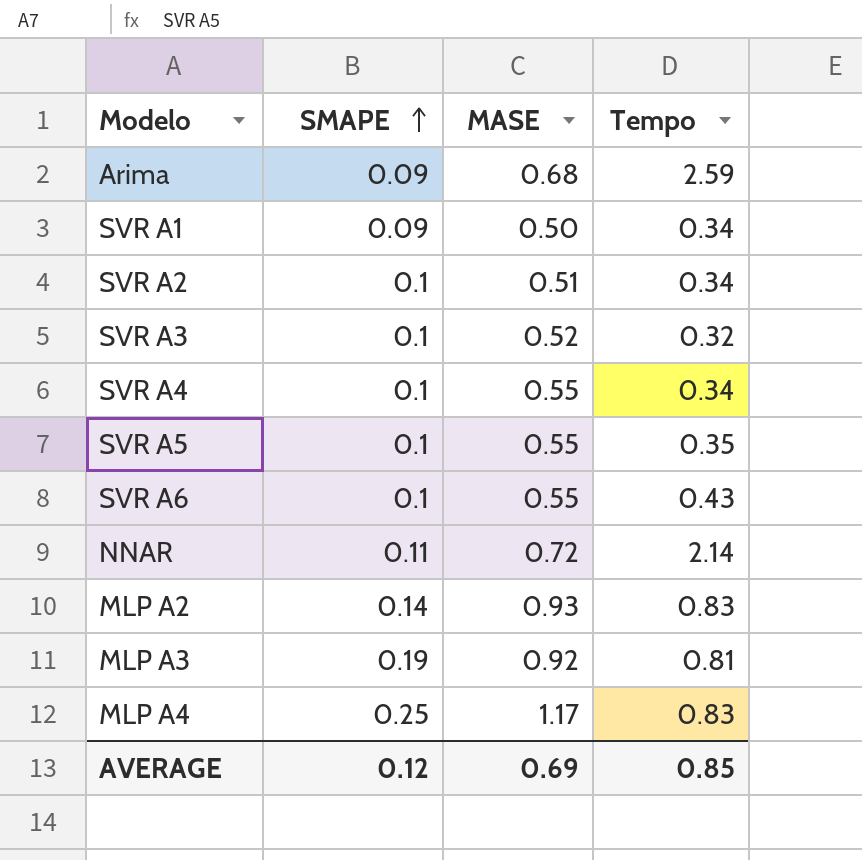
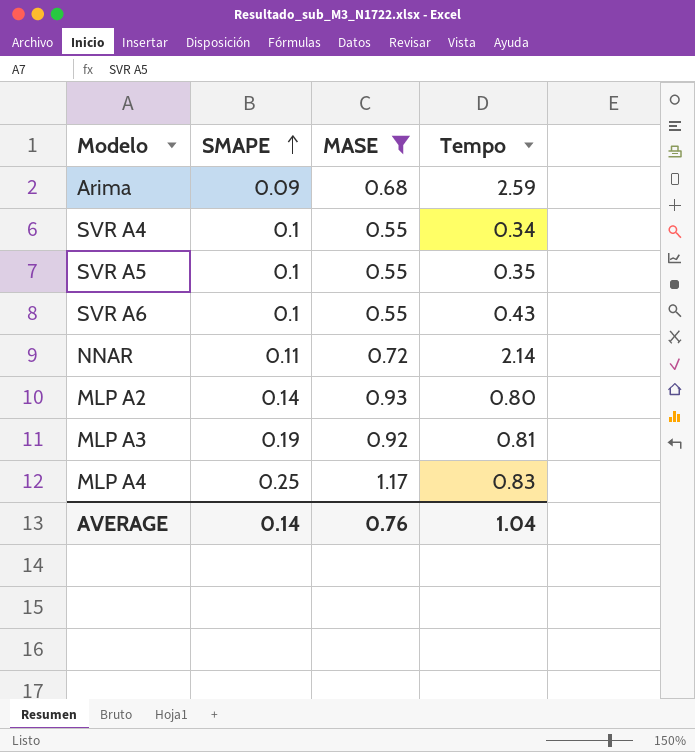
filter: none -> MASE >= 0.55
MLP A2 | Tempo: 0.83 -> 0.80
AVERAGE | SMAPE: 0.12 -> 0.14
AVERAGE | MASE: 0.69 -> 0.76
AVERAGE | Tempo: 0.85 -> 1.04

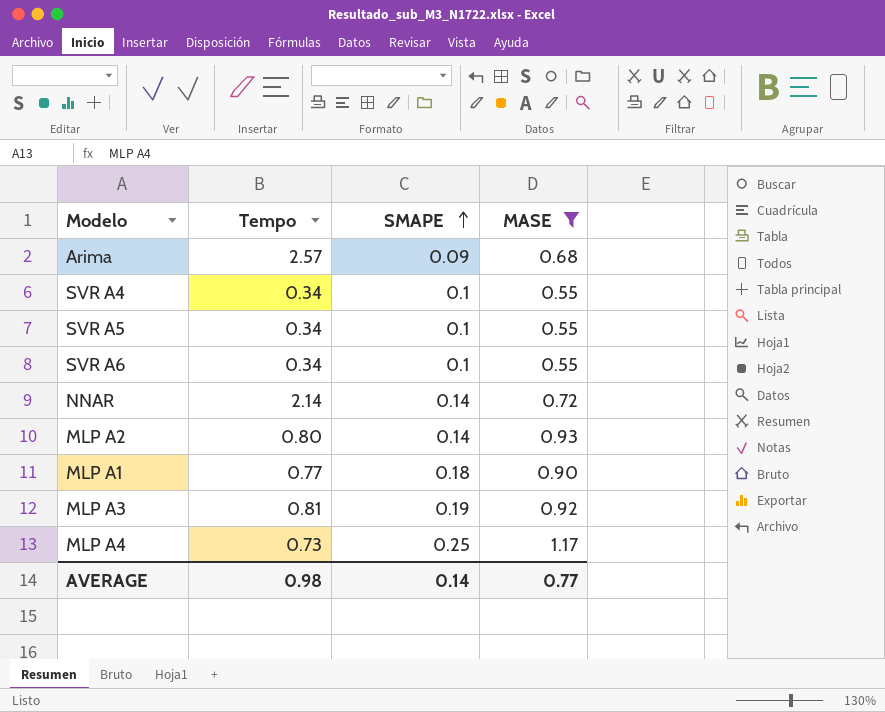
column Tempo | position: 4 -> 2
Arima | Tempo: 2.59 -> 2.57
SVR A5 | Tempo: 0.35 -> 0.34
SVR A6 | Tempo: 0.43 -> 0.34
NNAR | SMAPE: 0.11 -> 0.14
row MLP A1: none -> 0.77 | 0.18 | 0.90
MLP A4 | Tempo: 0.83 -> 0.73
AVERAGE | Tempo: 1.04 -> 0.98
AVERAGE | MASE: 0.76 -> 0.77

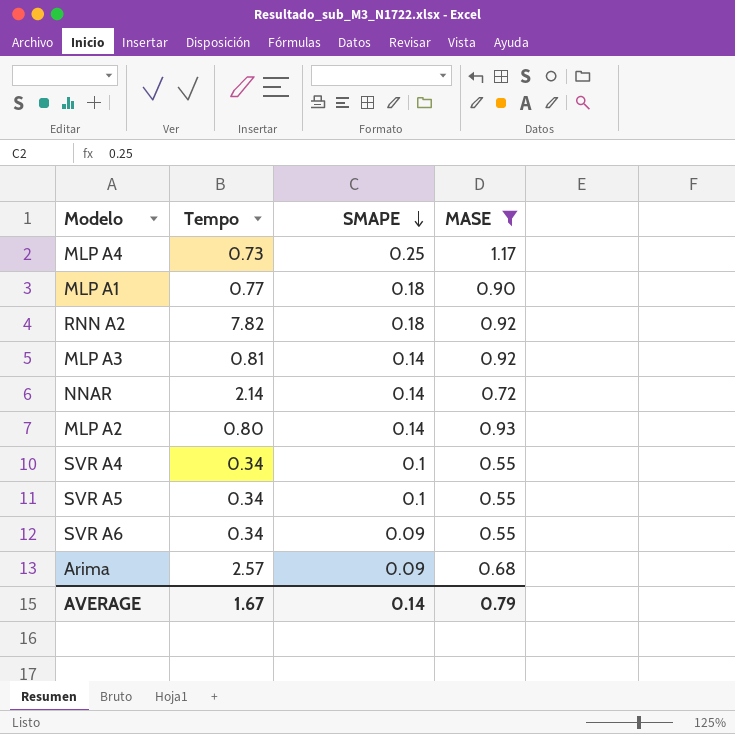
row order: SMAPE ascending -> SMAPE descending
row RNN A2: none -> 7.82 | 0.18 | 0.92
MLP A3 | SMAPE: 0.19 -> 0.14
SVR A6 | SMAPE: 0.1 -> 0.09
AVERAGE | Tempo: 0.98 -> 1.67
AVERAGE | MASE: 0.77 -> 0.79

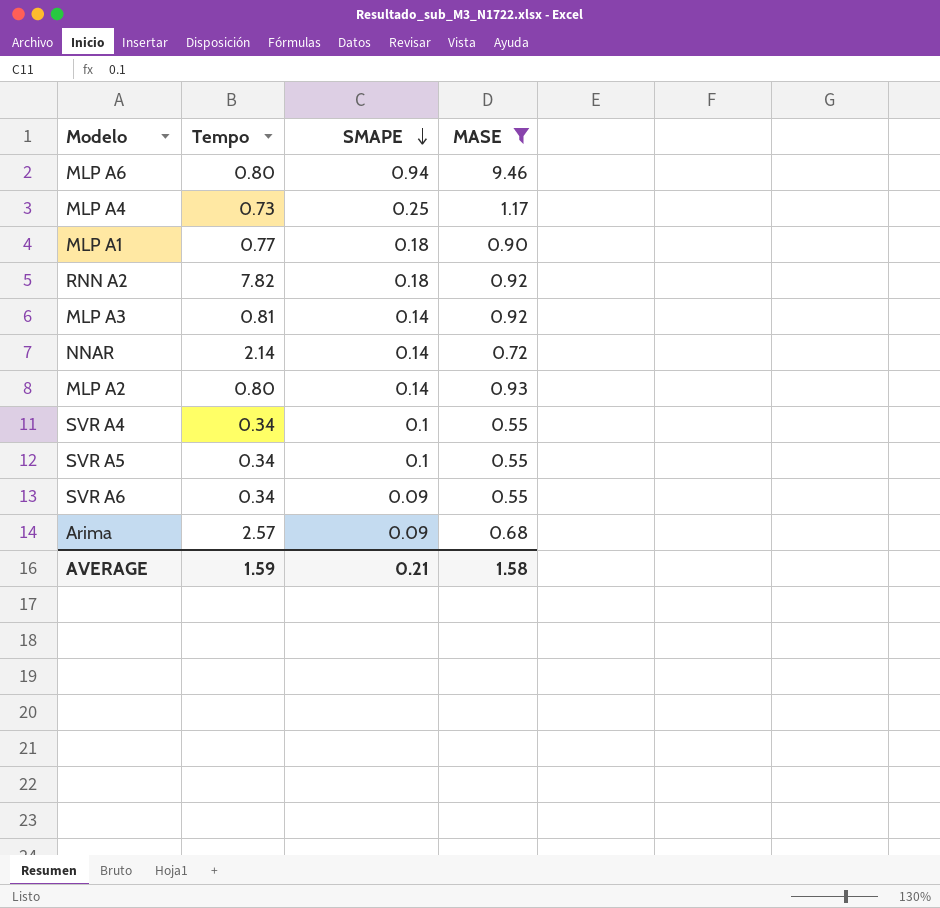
row MLP A6: none -> 0.80 | 0.94 | 9.46
AVERAGE | Tempo: 1.67 -> 1.59
AVERAGE | SMAPE: 0.14 -> 0.21
AVERAGE | MASE: 0.79 -> 1.58

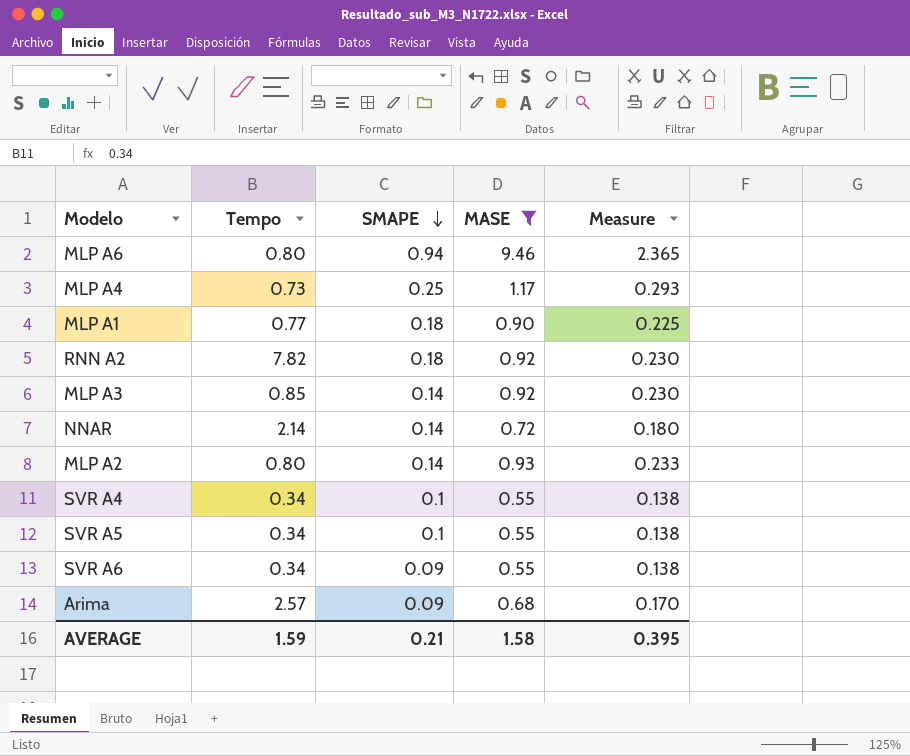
column Measure | formula: none -> [MASE] * 0.25
MLP A3 | Tempo: 0.81 -> 0.85

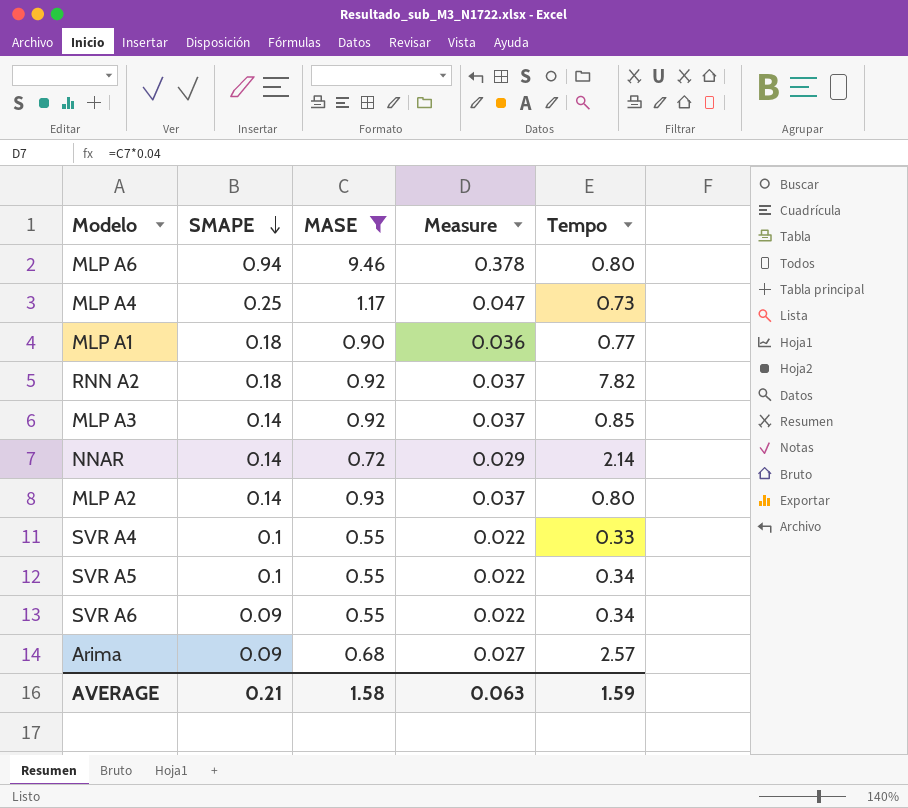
column Measure | formula: [MASE] * 0.25 -> [MASE] * 0.04
column Tempo | position: 2 -> 5
SVR A4 | Tempo: 0.34 -> 0.33
AVERAGE | Measure: 0.395 -> 0.063

